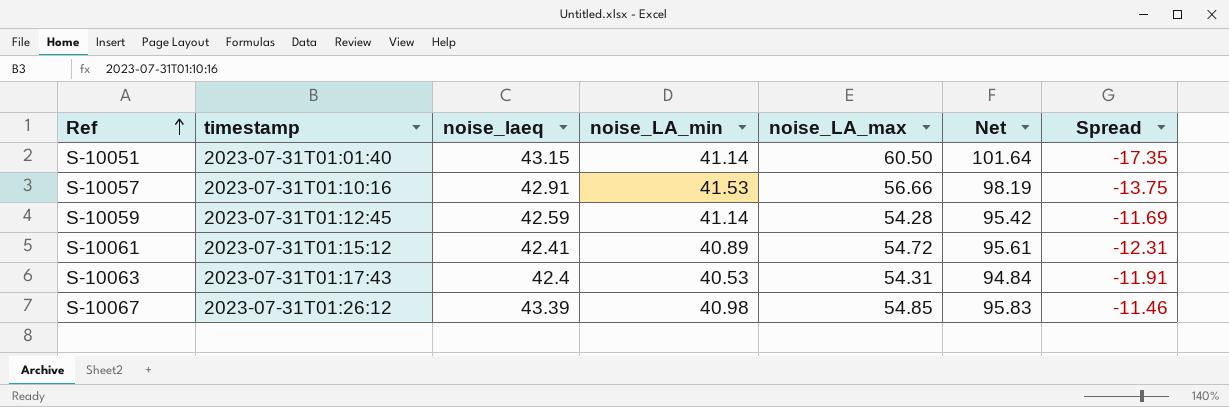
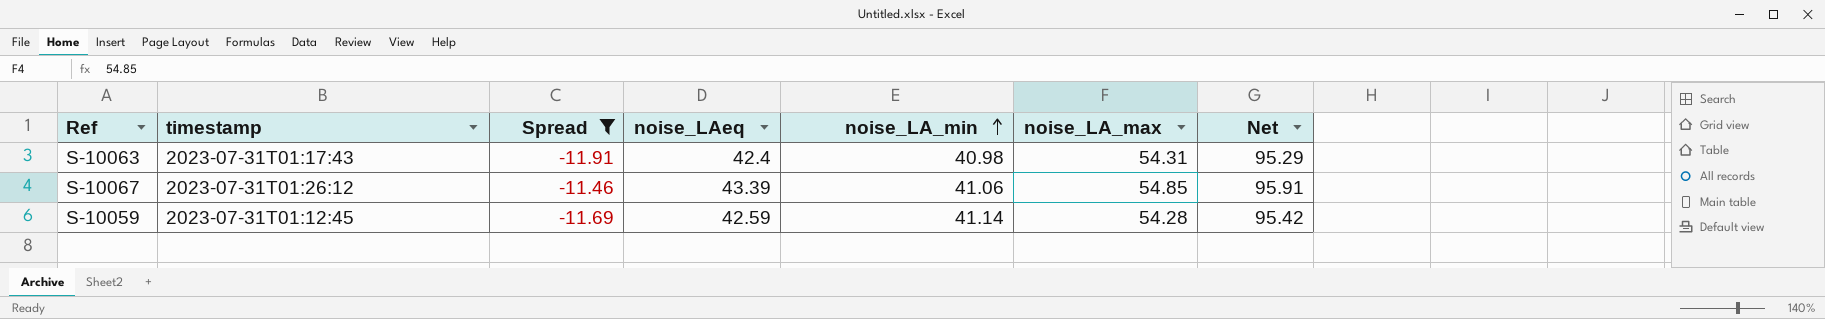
filter: none -> Spread >= -11.91
row order: Ref ascending -> noise_LA_min ascending
column Spread | position: 7 -> 3
column name: noise_laeq -> noise_LAeq
S-10063 | noise_LA_min: 40.53 -> 40.98
S-10063 | Net: 94.84 -> 95.29
S-10067 | noise_LA_min: 40.98 -> 41.06
S-10067 | Net: 95.83 -> 95.91

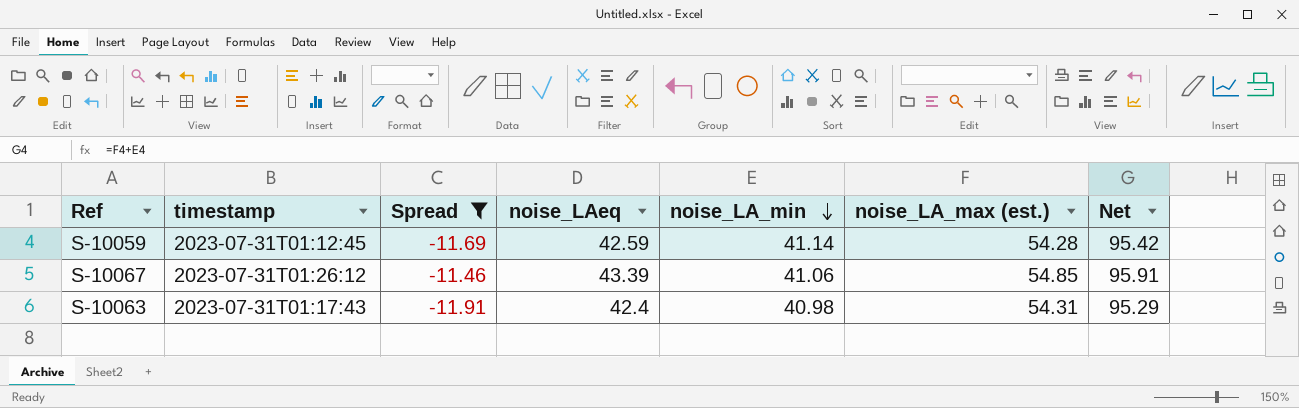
row order: noise_LA_min ascending -> noise_LA_min descending
column name: noise_LA_max -> noise_LA_max (est.)

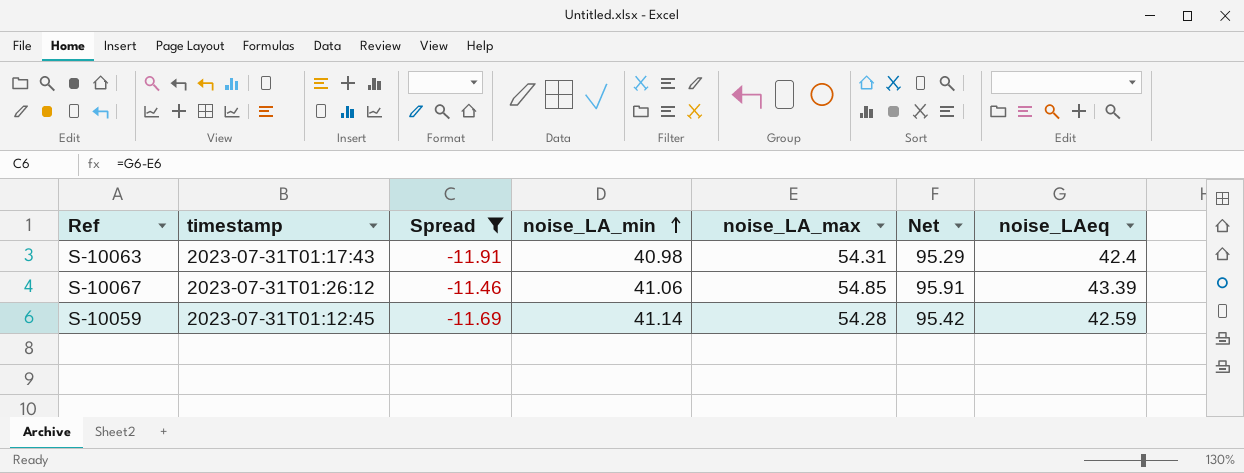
row order: noise_LA_min descending -> noise_LA_min ascending
column name: noise_LA_max (est.) -> noise_LA_max
column noise_LAeq | position: 4 -> 7

